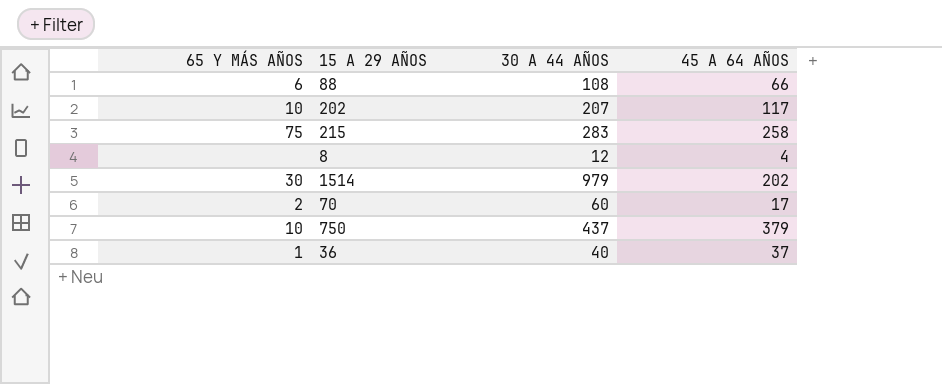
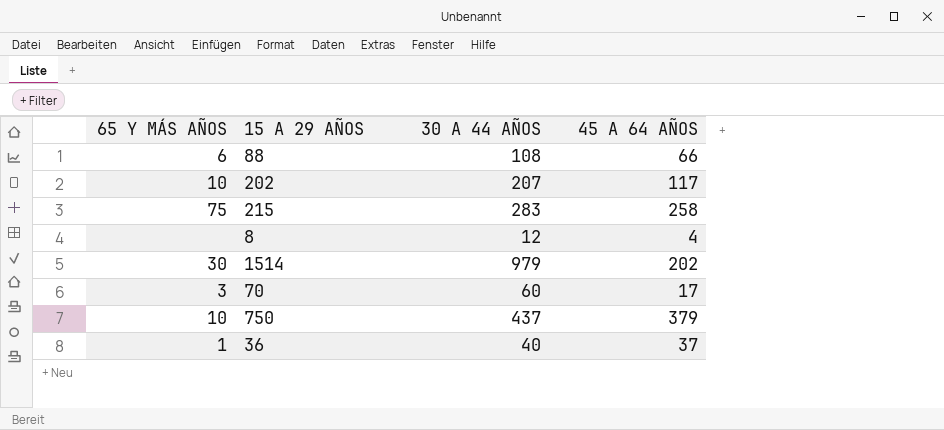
70 | 65 Y MÁS AÑOS: 2 -> 3

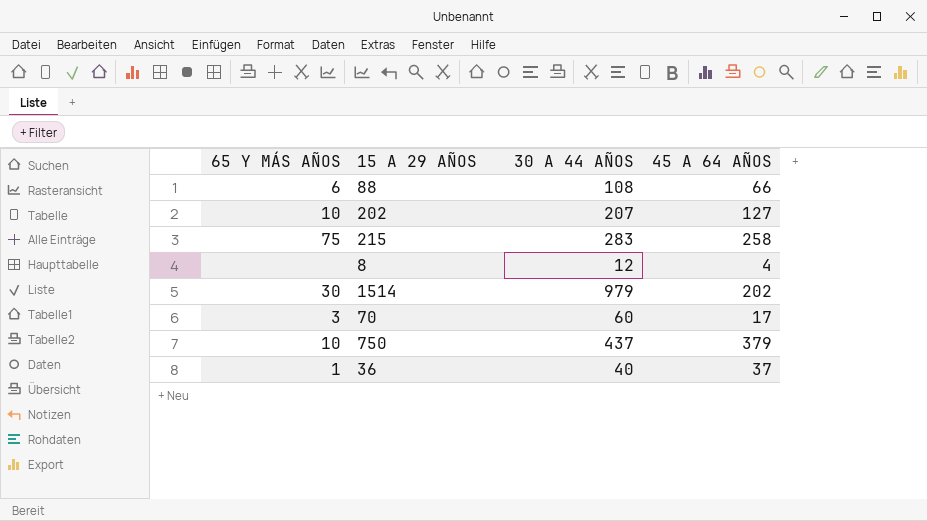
202 | 45 A 64 AÑOS: 117 -> 127

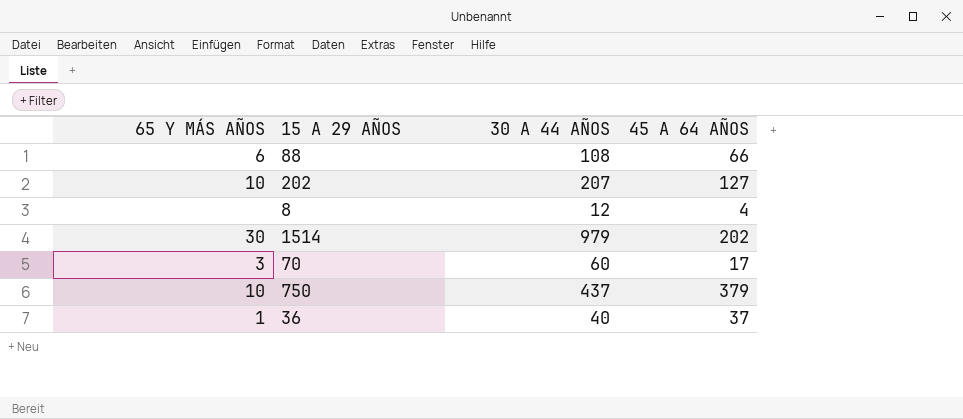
row 215: 75 | 283 | 258 -> none

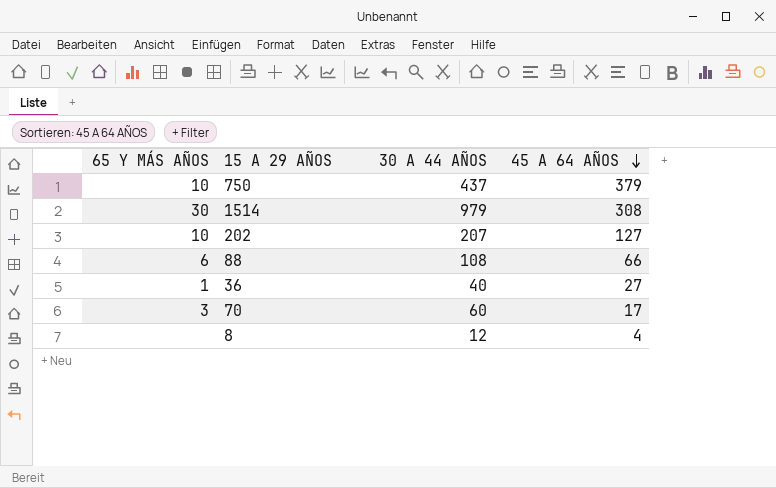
row order: none -> 45 A 64 AÑOS descending
1514 | 45 A 64 AÑOS: 202 -> 308
36 | 45 A 64 AÑOS: 37 -> 27

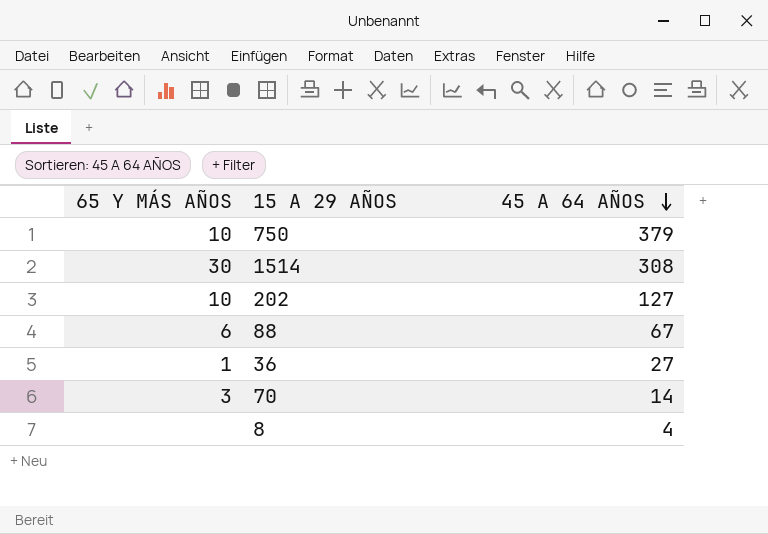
column 30 A 44 AÑOS | position: 3 -> none
88 | 45 A 64 AÑOS: 66 -> 67
70 | 45 A 64 AÑOS: 17 -> 14

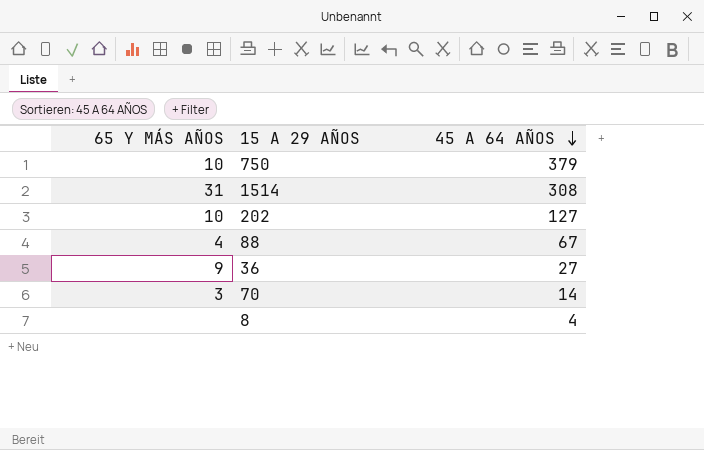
1514 | 65 Y MÁS AÑOS: 30 -> 31
88 | 65 Y MÁS AÑOS: 6 -> 4
36 | 65 Y MÁS AÑOS: 1 -> 9

